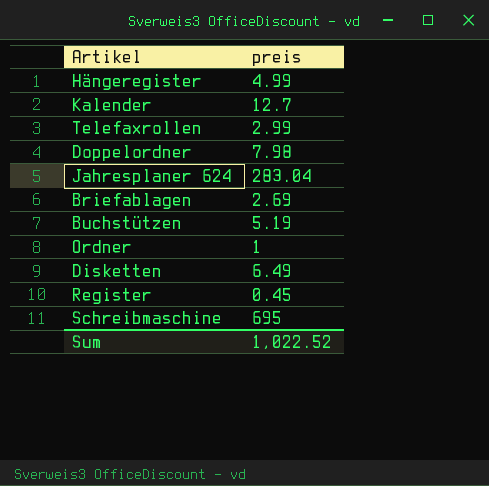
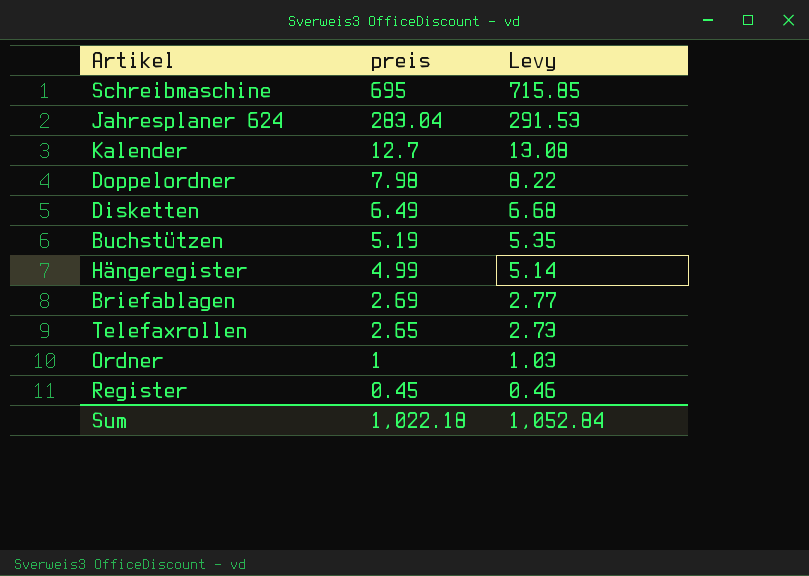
row order: none -> preis descending
column Levy | formula: none -> [preis] * 1.03
Telefaxrollen | preis: 2.99 -> 2.65
Sum | preis: 1,022.52 -> 1,022.18

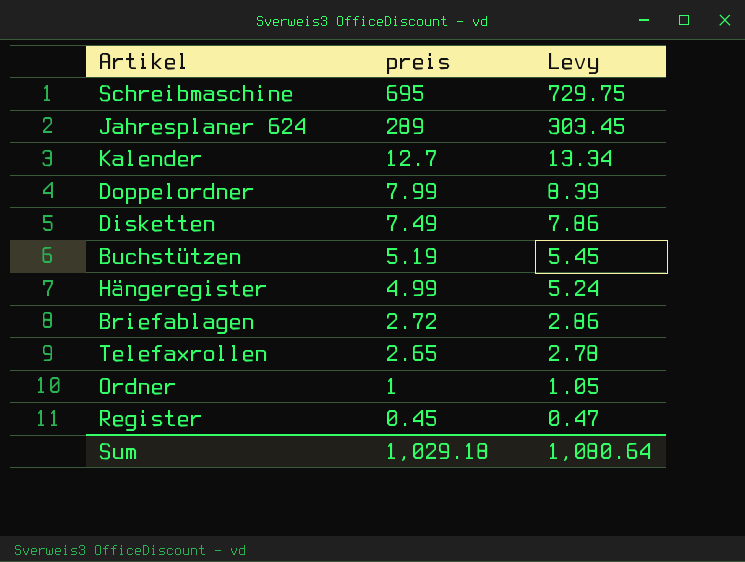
column Levy | formula: [preis] * 1.03 -> [preis] * 1.05
Jahresplaner 624 | preis: 283.04 -> 289
Doppelordner | preis: 7.98 -> 7.99
Disketten | preis: 6.49 -> 7.49
Briefablagen | preis: 2.69 -> 2.72
Sum | preis: 1,022.18 -> 1,029.18
Sum | Levy: 1,052.84 -> 1,080.64

